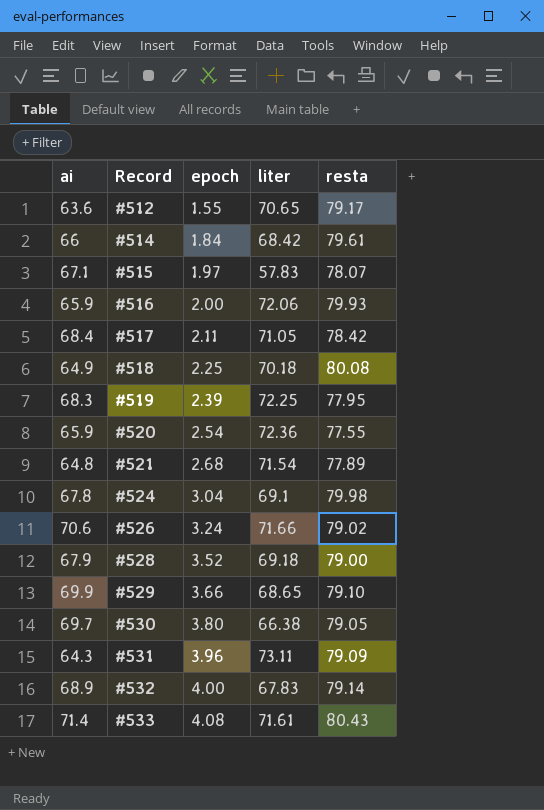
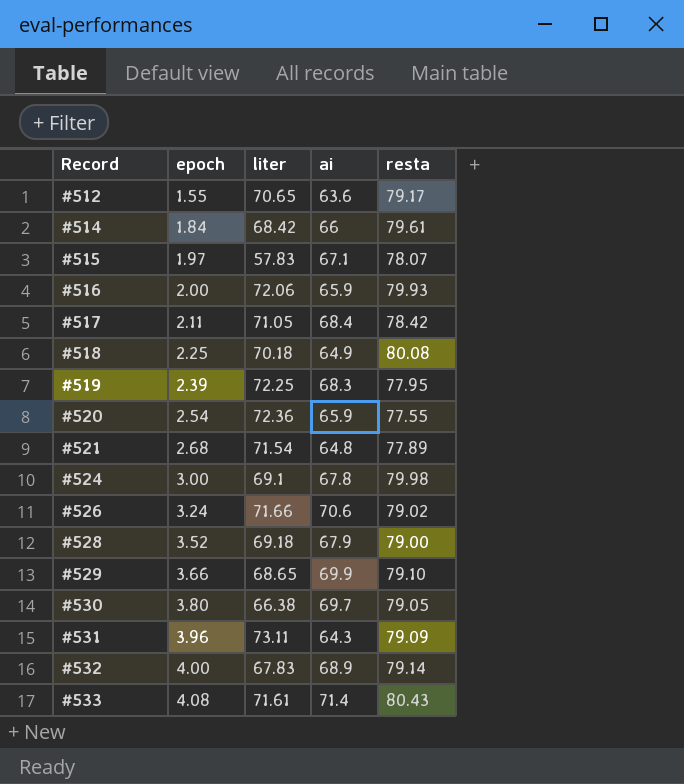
column ai | position: 1 -> 4
#524 | epoch: 3.04 -> 3.00

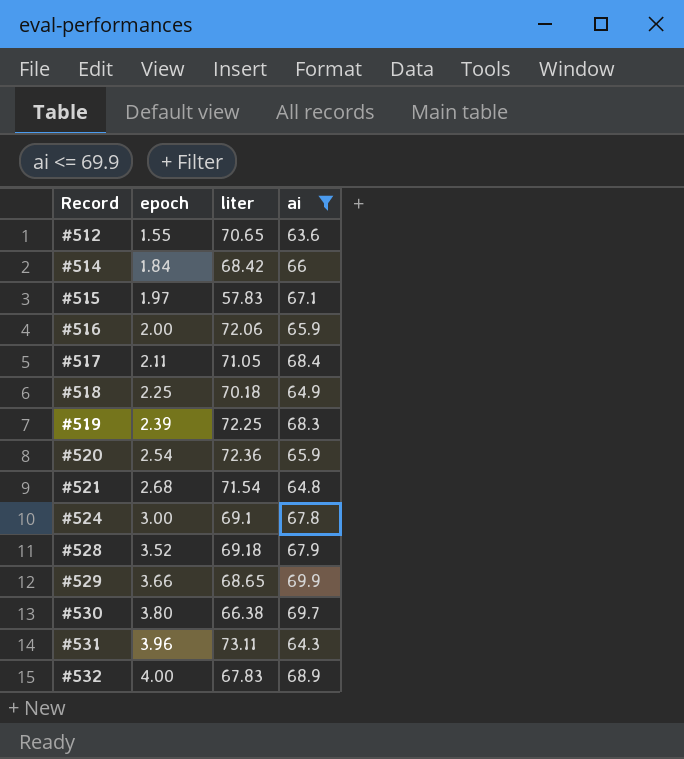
filter: none -> ai <= 69.9
column resta | position: 5 -> none

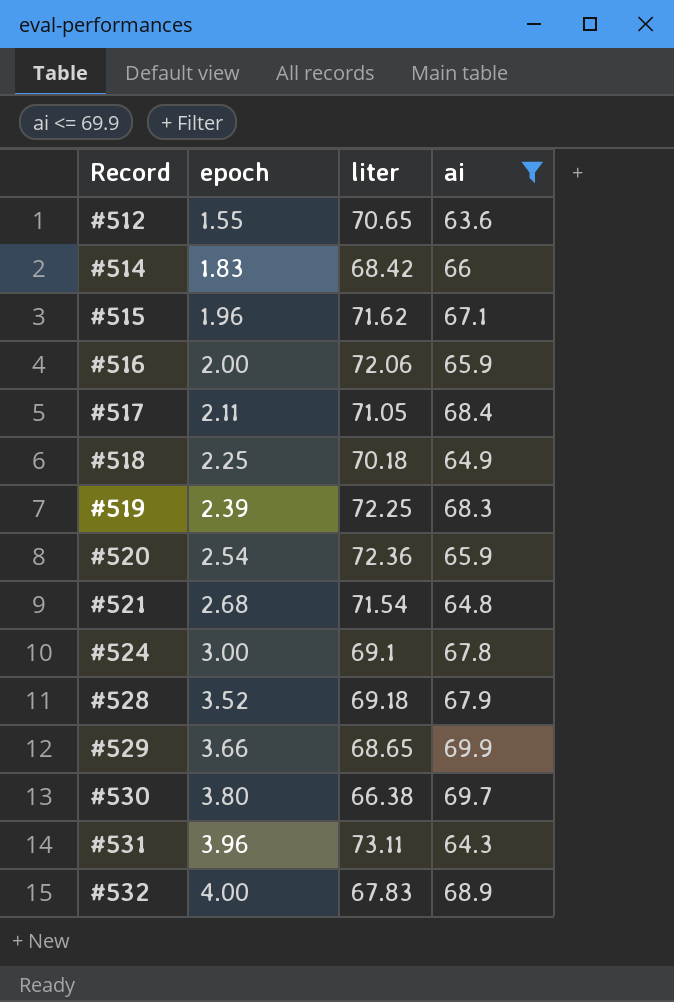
#514 | epoch: 1.84 -> 1.83
#515 | epoch: 1.97 -> 1.96
#515 | liter: 57.83 -> 71.62

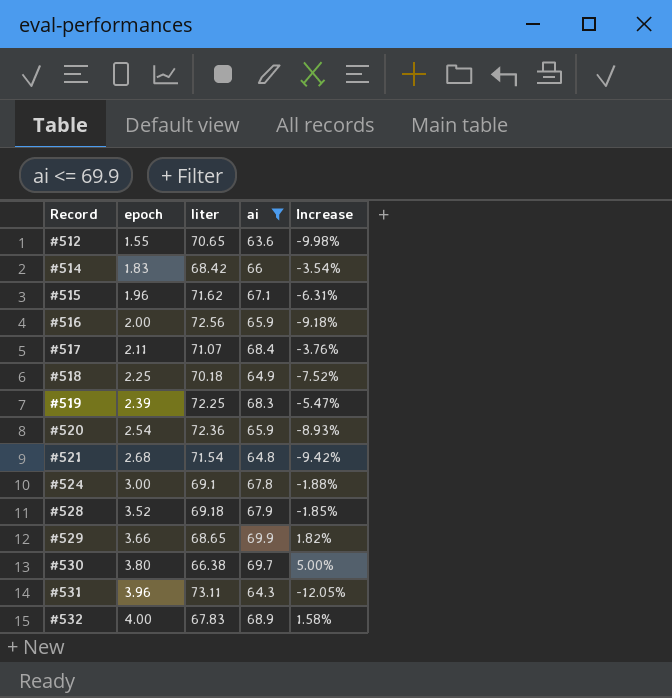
column Increase | formula: none -> ([ai] - [liter]) / [liter]
#516 | liter: 72.06 -> 72.56
#517 | liter: 71.05 -> 71.07

